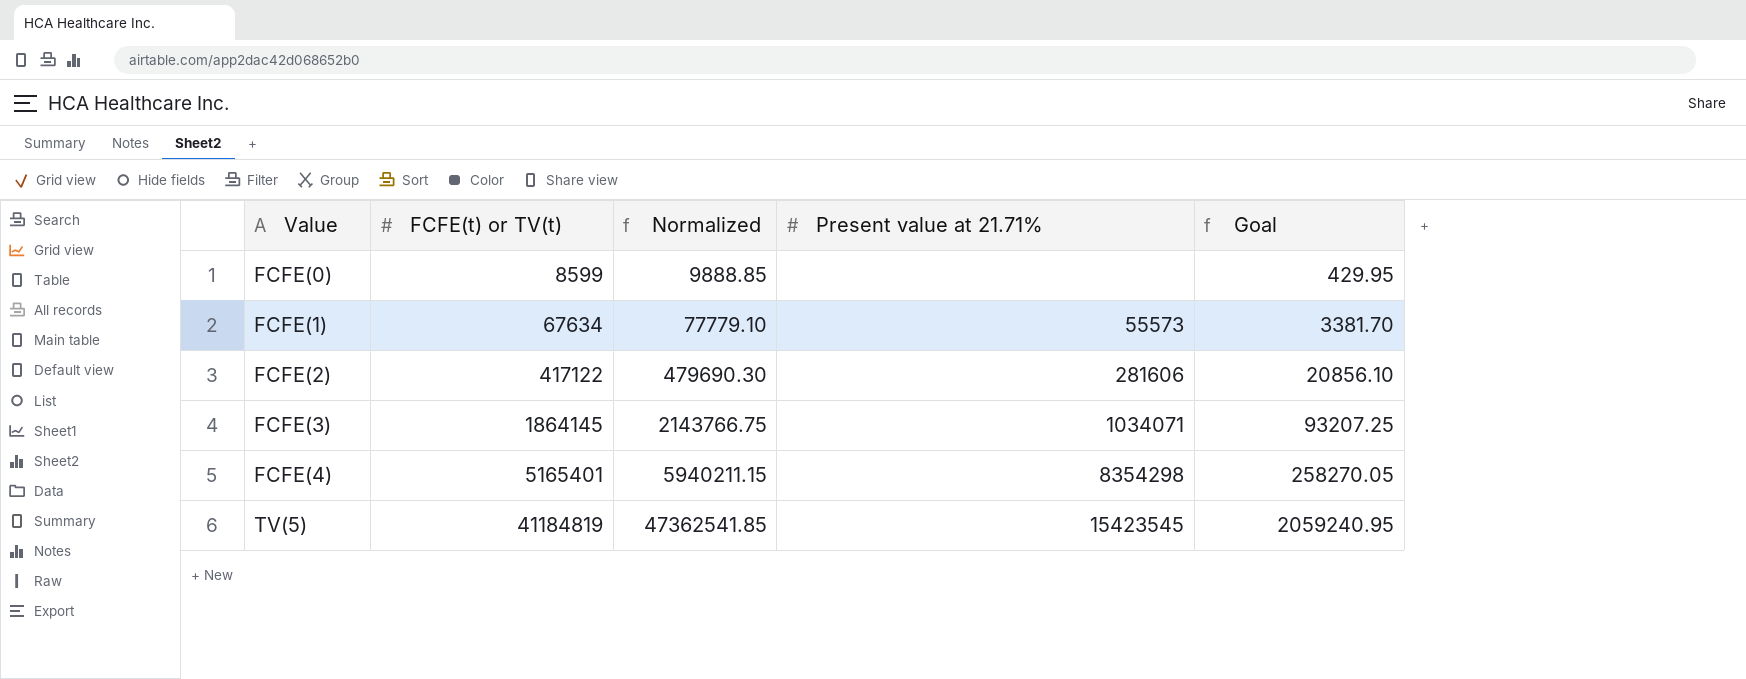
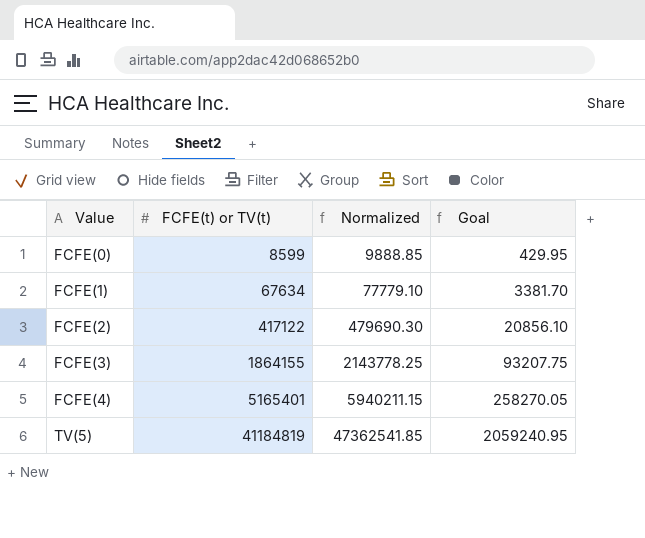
column Present value at 21.71% | position: 4 -> none
FCFE(3) | FCFE(t) or TV(t): 1864145 -> 1864155
FCFE(3) | Normalized: 2143766.75 -> 2143778.25
FCFE(3) | Goal: 93207.25 -> 93207.75

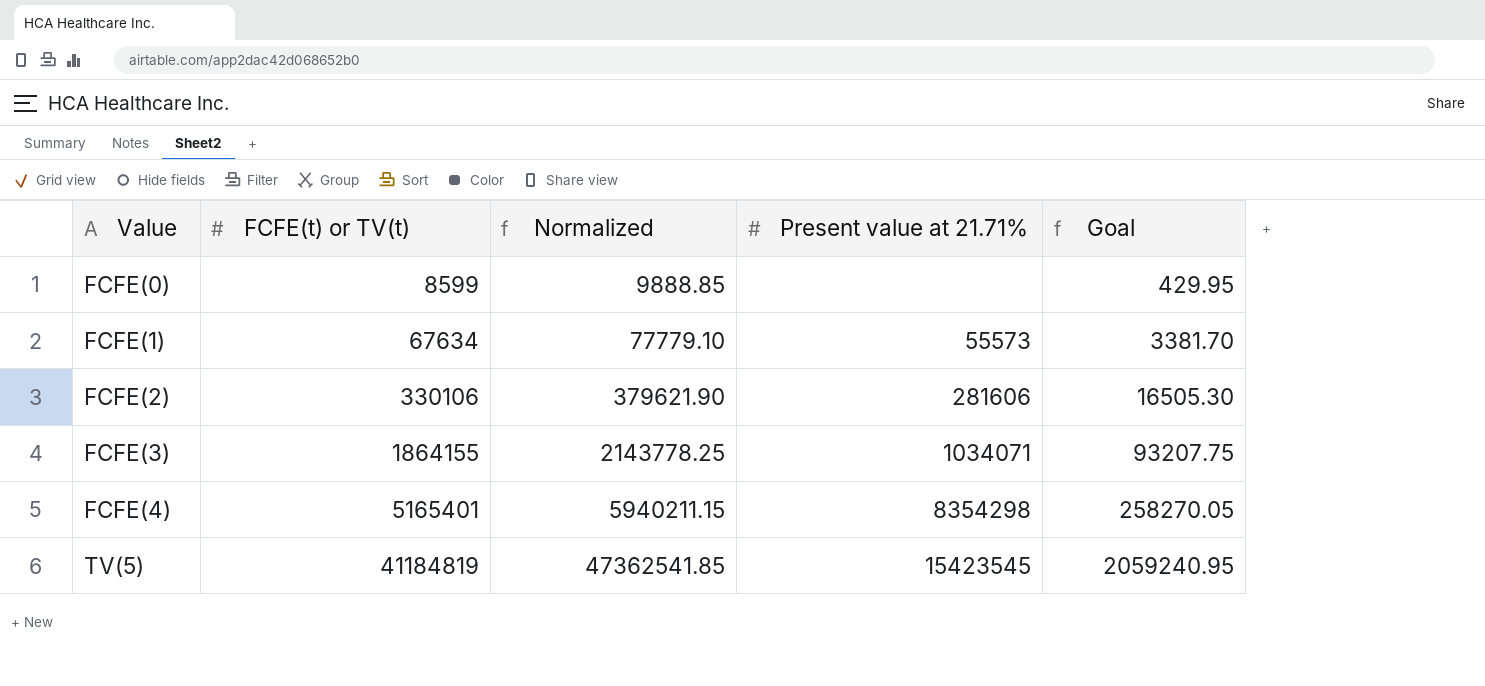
column Present value at 21.71% | position: none -> 4
FCFE(2) | FCFE(t) or TV(t): 417122 -> 330106
FCFE(2) | Normalized: 479690.30 -> 379621.90
FCFE(2) | Goal: 20856.10 -> 16505.30

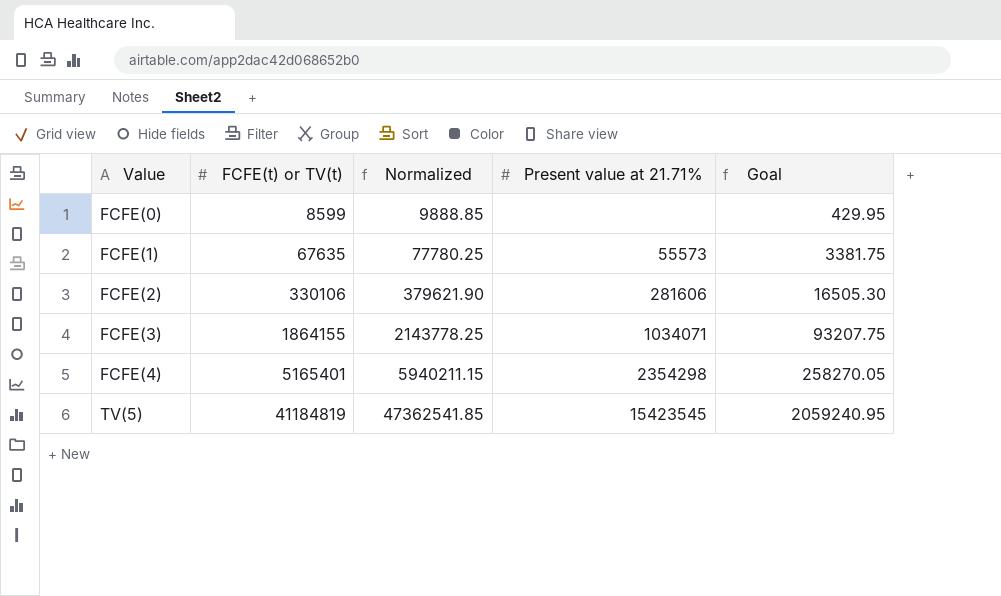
FCFE(1) | FCFE(t) or TV(t): 67634 -> 67635
FCFE(1) | Normalized: 77779.10 -> 77780.25
FCFE(1) | Goal: 3381.70 -> 3381.75
FCFE(4) | Present value at 21.71%: 8354298 -> 2354298

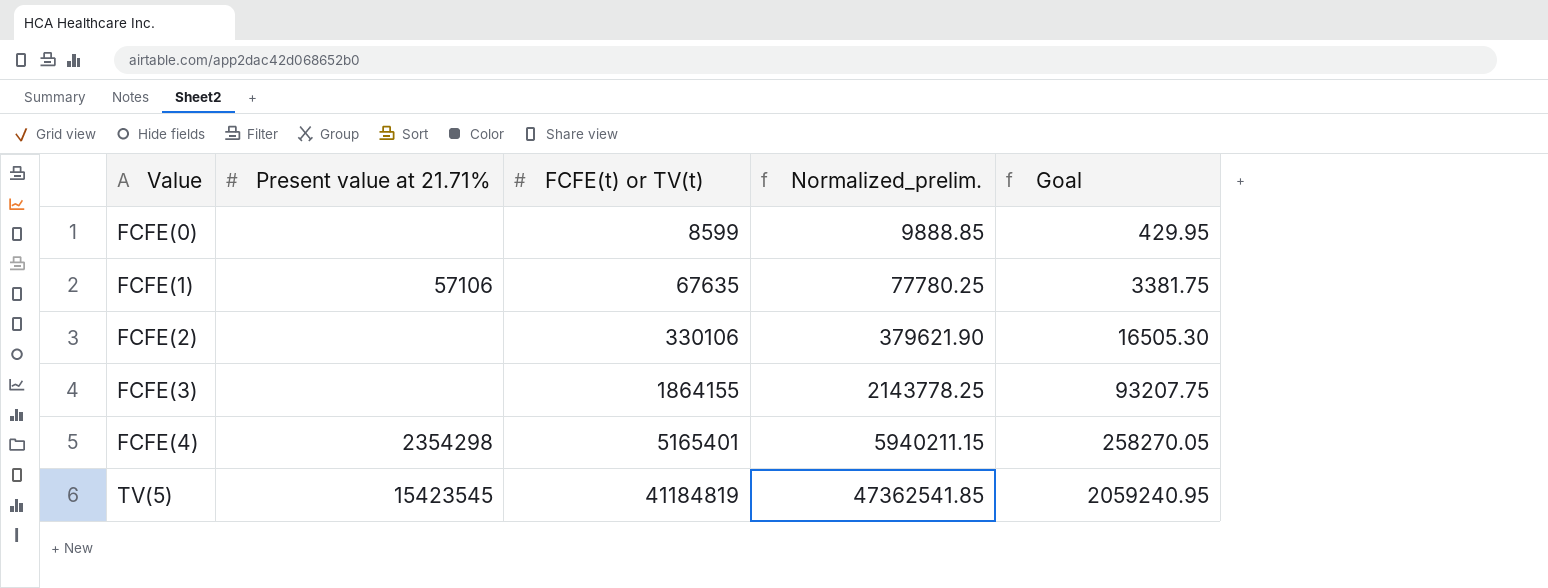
column Present value at 21.71% | position: 4 -> 2
column name: Normalized -> Normalized_prelim.
FCFE(1) | Present value at 21.71%: 55573 -> 57106
FCFE(2) | Present value at 21.71%: 281606 -> none
FCFE(3) | Present value at 21.71%: 1034071 -> none

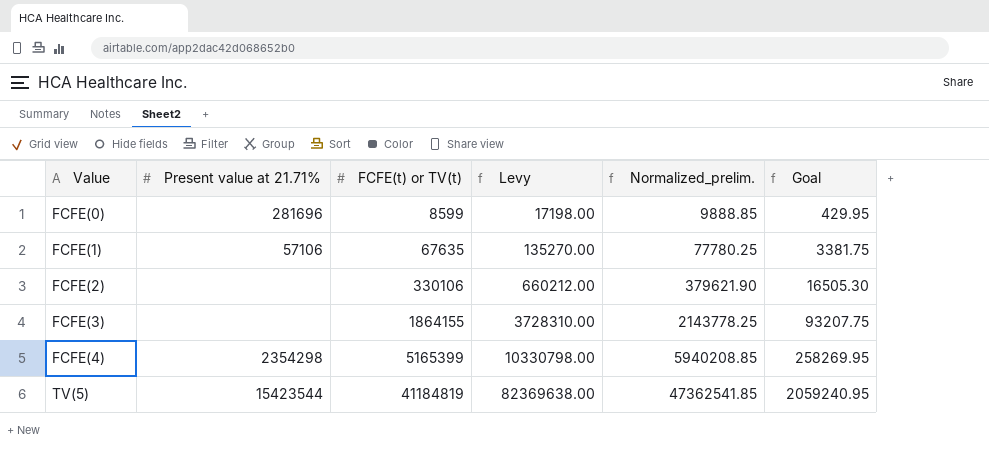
column Levy | formula: none -> [FCFE(t) or TV(t)] * 2
FCFE(0) | Present value at 21.71%: none -> 281696
FCFE(4) | FCFE(t) or TV(t): 5165401 -> 5165399
FCFE(4) | Normalized_prelim.: 5940211.15 -> 5940208.85
FCFE(4) | Goal: 258270.05 -> 258269.95
TV(5) | Present value at 21.71%: 15423545 -> 15423544

